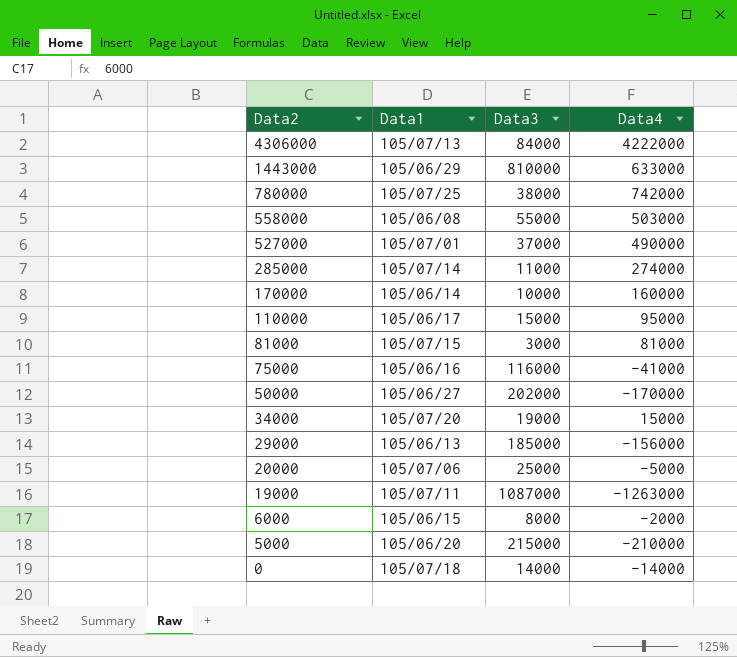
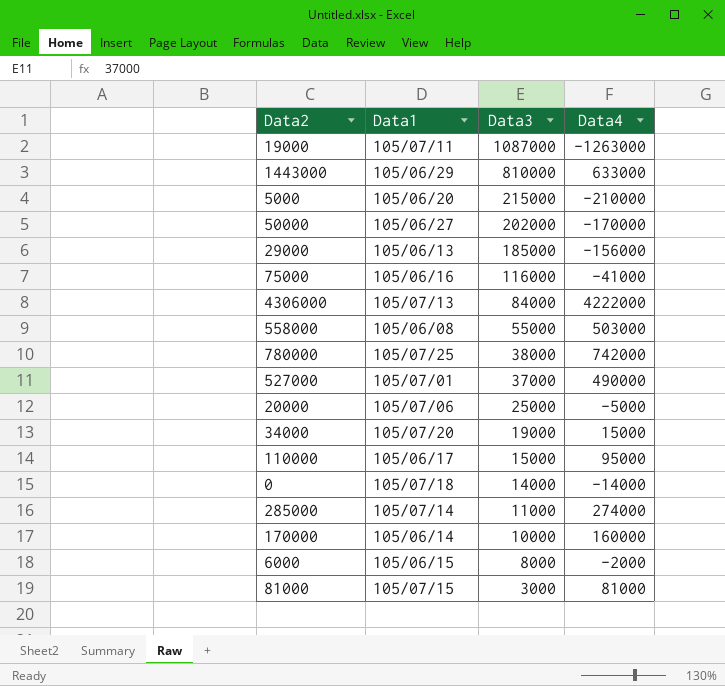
row order: Data2 descending -> Data3 descending

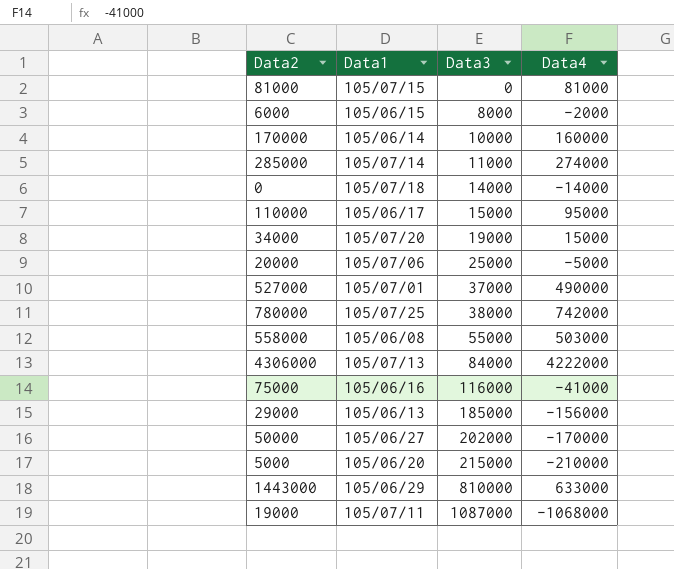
row order: Data3 descending -> Data3 ascending
81000 | Data3: 3000 -> 0
19000 | Data4: -1263000 -> -1068000

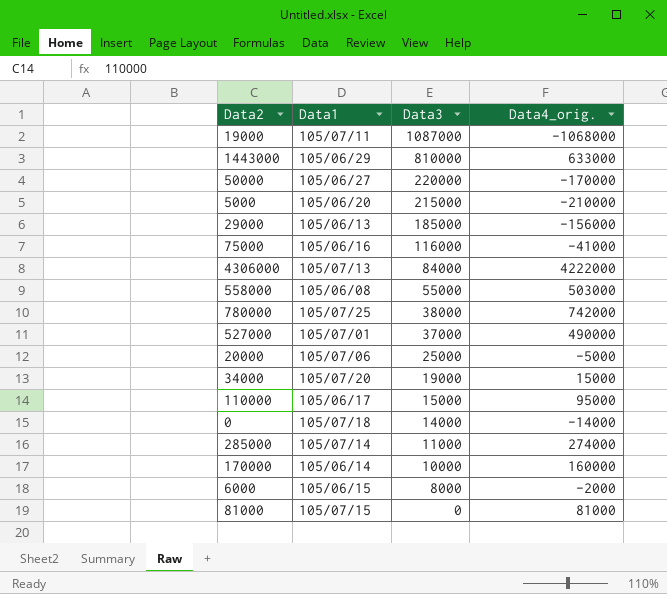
row order: Data3 ascending -> Data3 descending
column name: Data4 -> Data4_orig.
50000 | Data3: 202000 -> 220000

